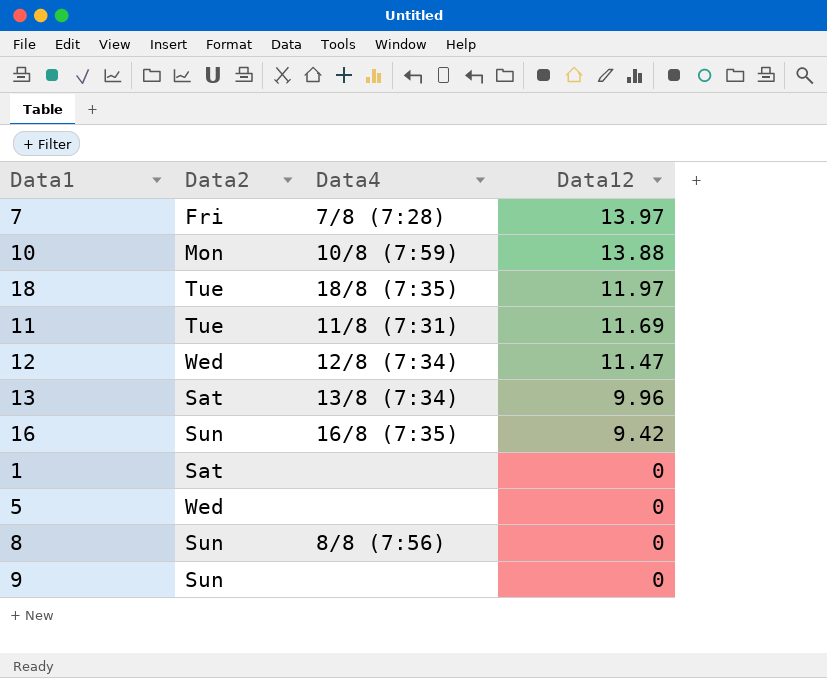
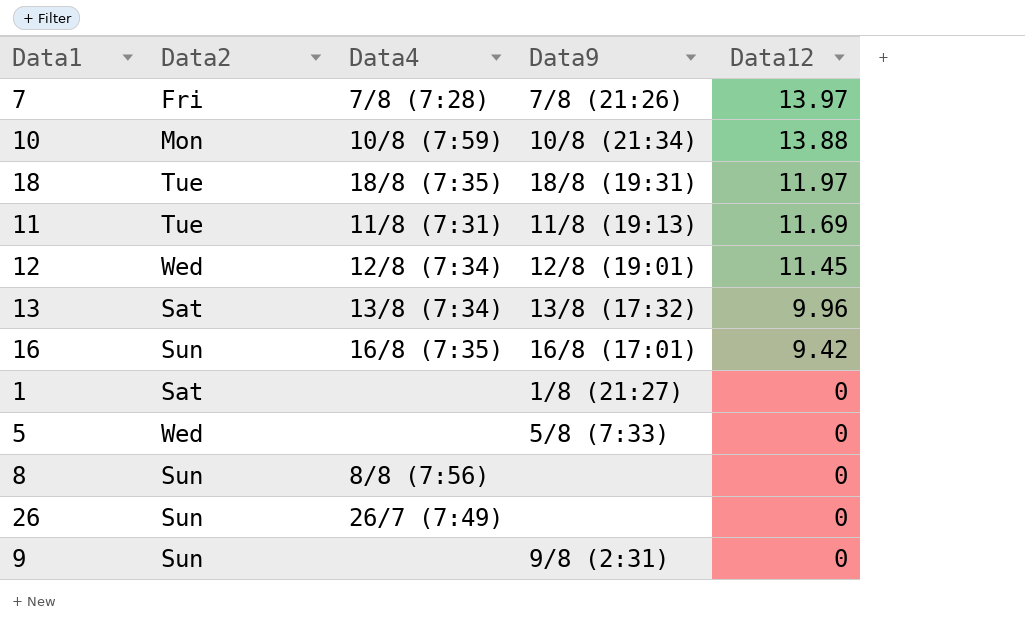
column Data9 | position: none -> 4
12 | Data12: 11.47 -> 11.45
row 26: none -> Sun | 26/7 (7:49) | none | 0

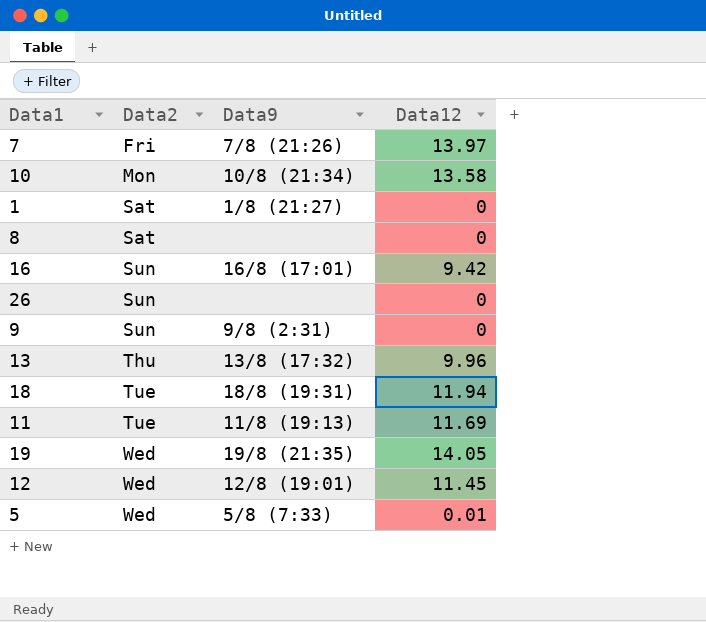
row order: Data12 descending -> Data2 ascending
column Data4 | position: 3 -> none
10 | Data12: 13.88 -> 13.58
8 | Data2: Sun -> Sat
13 | Data2: Sat -> Thu
18 | Data12: 11.97 -> 11.94
row 19: none -> Wed | 19/8 (21:35) | 14.05
5 | Data12: 0 -> 0.01

